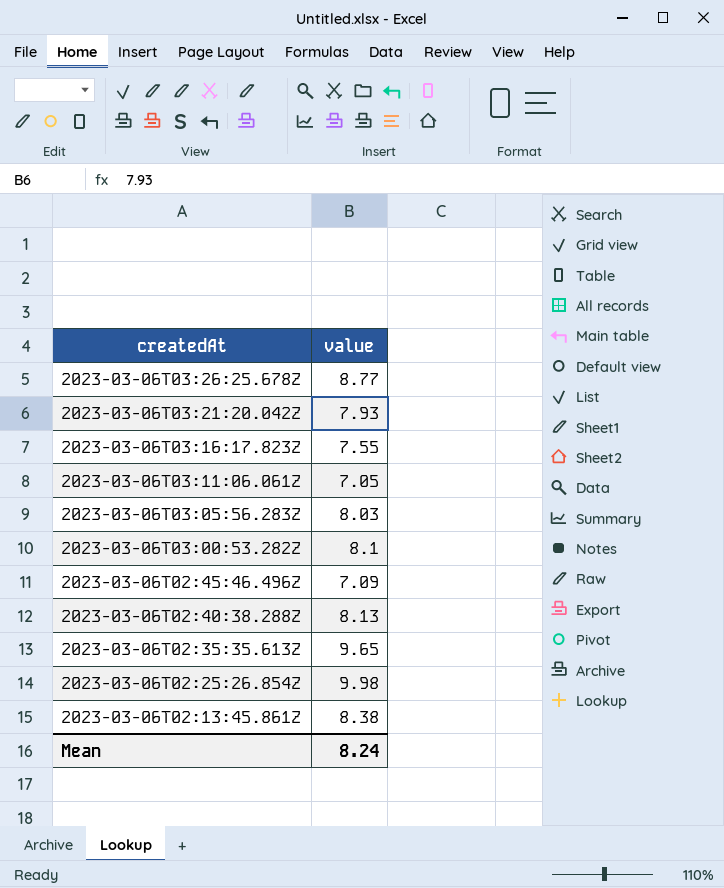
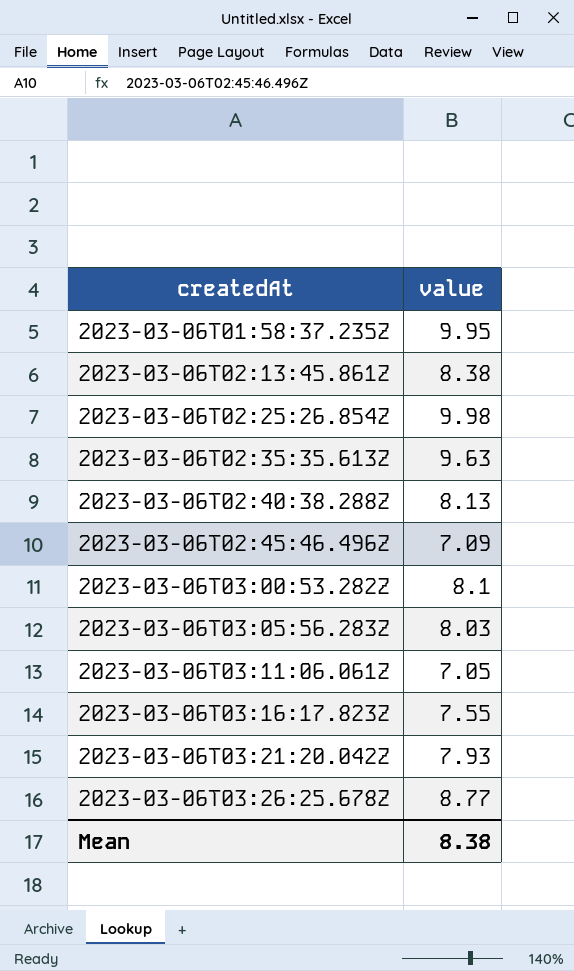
row order: createdAt descending -> createdAt ascending
row 2023-03-06T01:58:37.235Z: none -> 9.95
2023-03-06T02:35:35.613Z | value: 9.65 -> 9.63
Mean | value: 8.24 -> 8.38

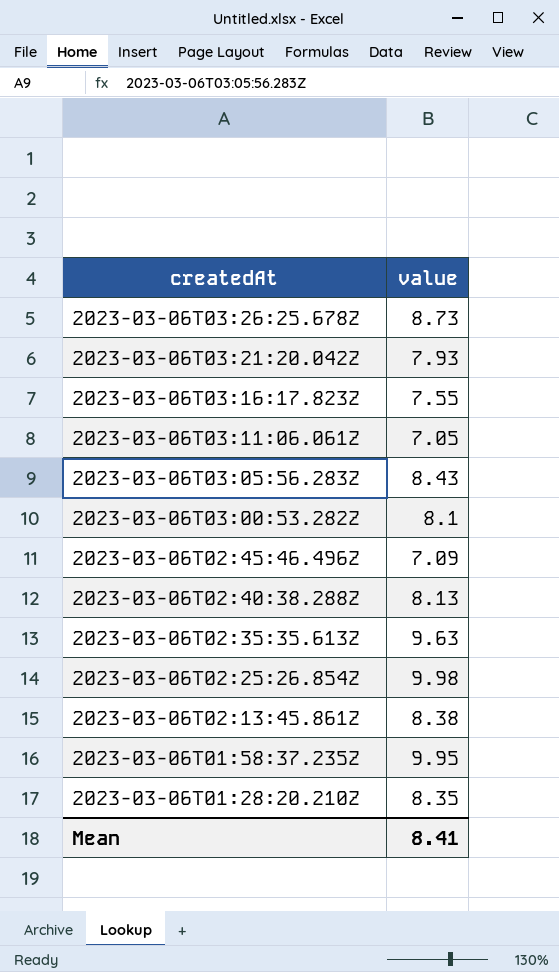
row order: createdAt ascending -> createdAt descending
2023-03-06T03:26:25.678Z | value: 8.77 -> 8.73
2023-03-06T03:05:56.283Z | value: 8.03 -> 8.43
row 2023-03-06T01:28:20.210Z: none -> 8.35
Mean | value: 8.38 -> 8.41

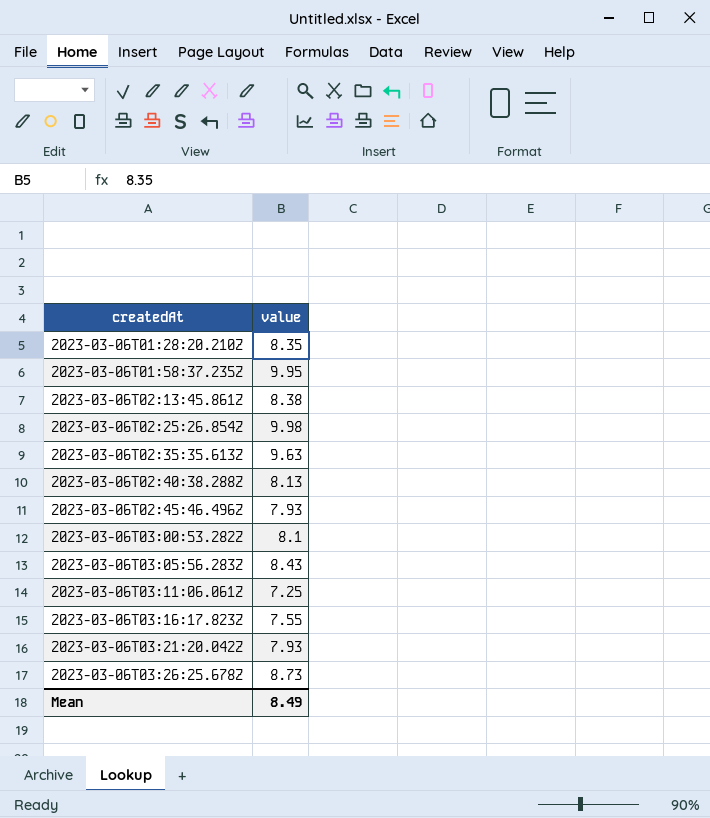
row order: createdAt descending -> createdAt ascending
2023-03-06T02:45:46.496Z | value: 7.09 -> 7.93
2023-03-06T03:11:06.061Z | value: 7.05 -> 7.25
Mean | value: 8.41 -> 8.49

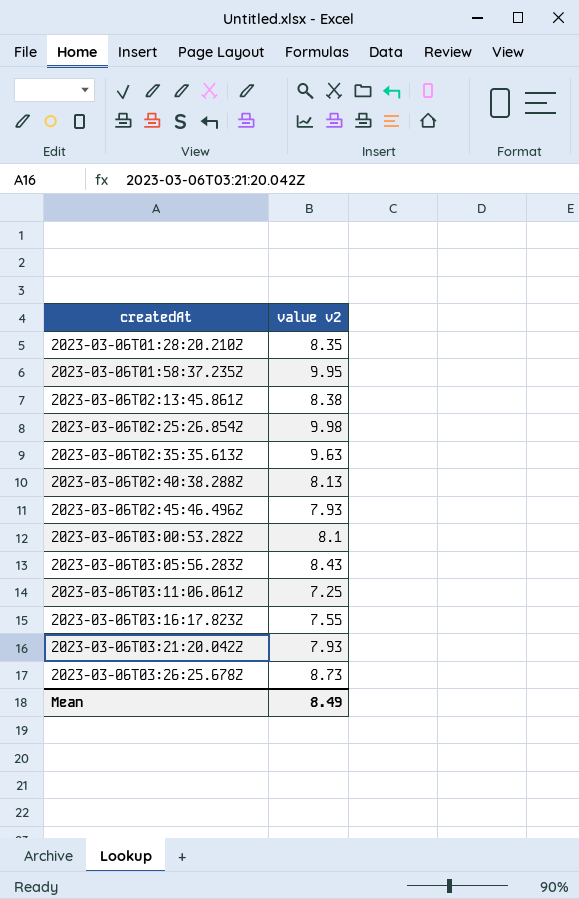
column name: value -> value v2

